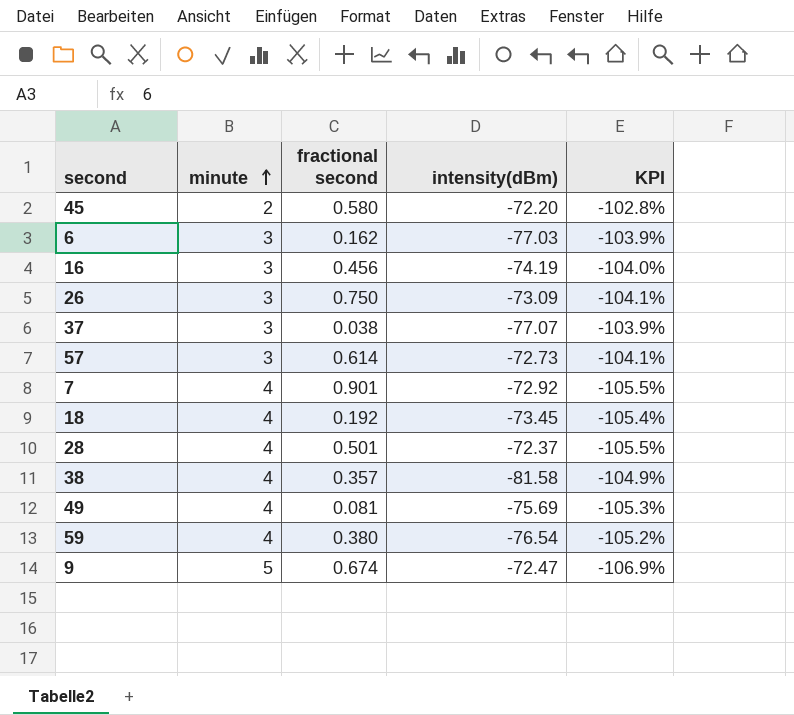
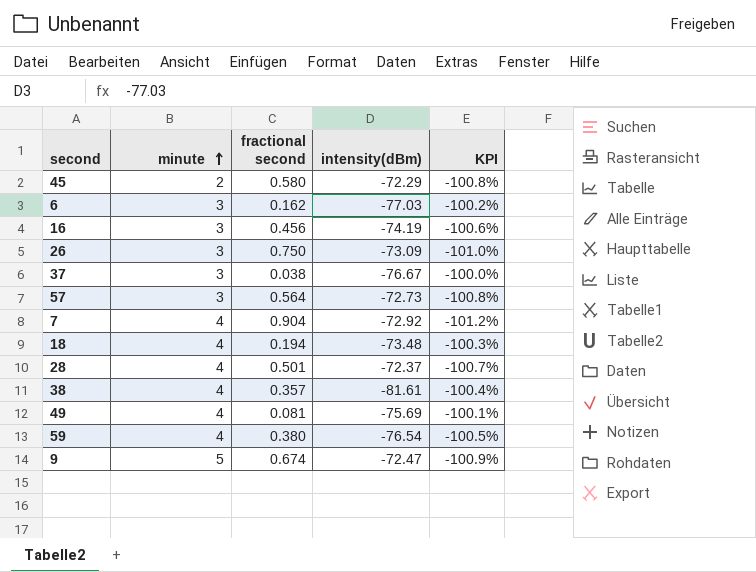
column KPI | formula: ([minute] - [intensity(dBm)]) / [intensity(dBm)] -> ([fractional second] - [intensity(dBm)]) / [intensity(dBm)]
45 | intensity(dBm): -72.20 -> -72.29
37 | intensity(dBm): -77.07 -> -76.67
57 | fractional second: 0.614 -> 0.564
7 | fractional second: 0.901 -> 0.904
18 | fractional second: 0.192 -> 0.194
18 | intensity(dBm): -73.45 -> -73.48
38 | intensity(dBm): -81.58 -> -81.61

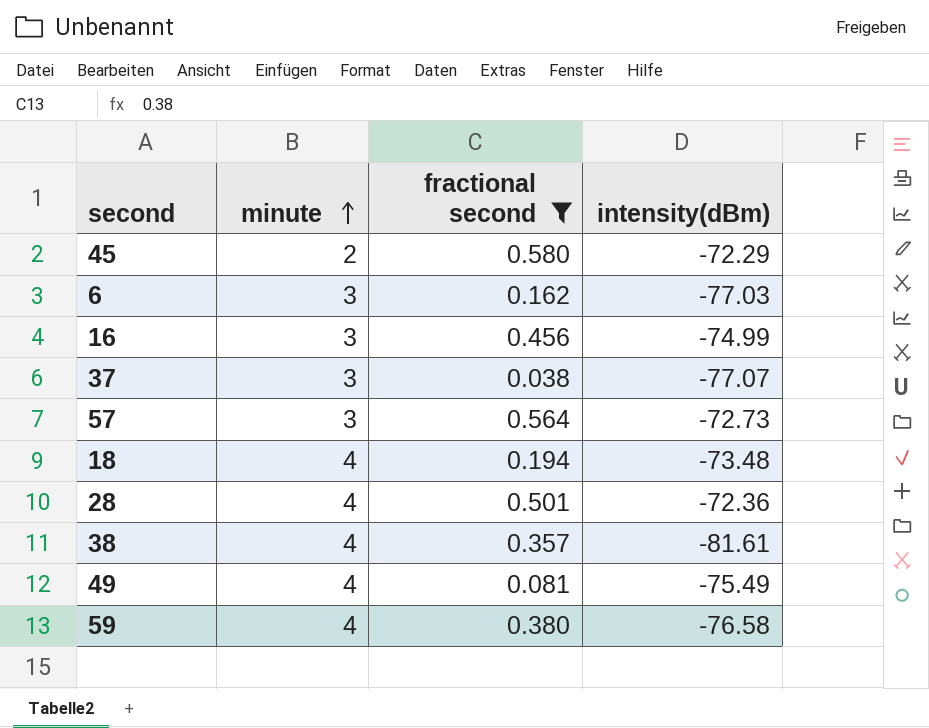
filter: none -> fractional second <= 0.580
column KPI | formula: ([fractional second] - [intensity(dBm)]) / [intensity(dBm)] -> none
16 | intensity(dBm): -74.19 -> -74.99
37 | intensity(dBm): -76.67 -> -77.07
28 | intensity(dBm): -72.37 -> -72.36
49 | intensity(dBm): -75.69 -> -75.49
59 | intensity(dBm): -76.54 -> -76.58

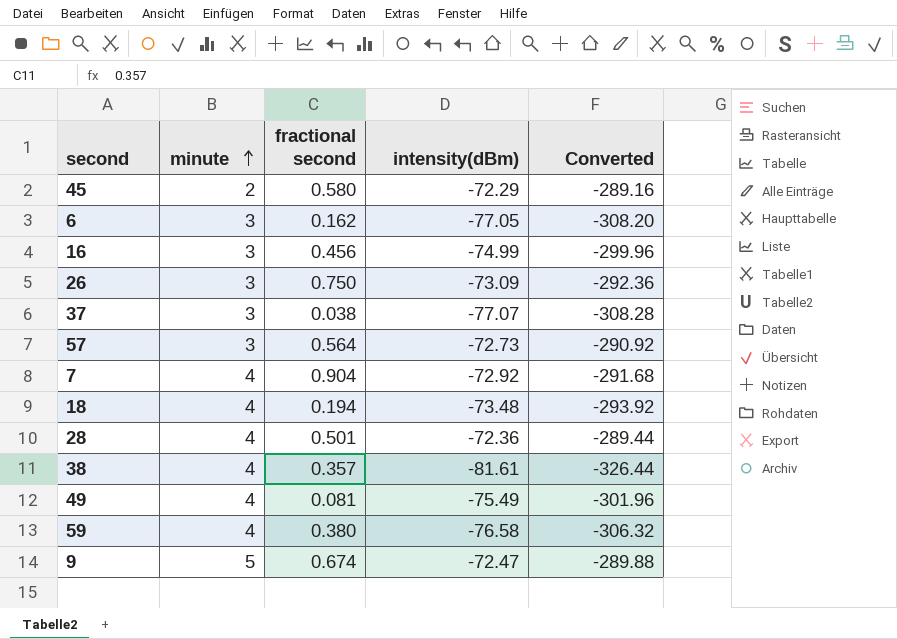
filter: fractional second <= 0.580 -> none
column Converted | formula: none -> [intensity(dBm)] * 4
6 | intensity(dBm): -77.03 -> -77.05

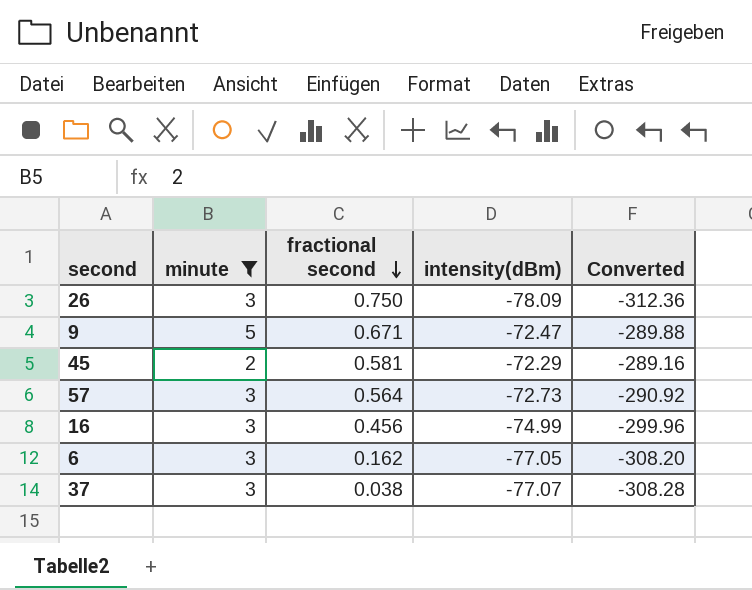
filter: none -> minute != 4
row order: minute ascending -> fractional second descending
26 | intensity(dBm): -73.09 -> -78.09
26 | Converted: -292.36 -> -312.36
9 | fractional second: 0.674 -> 0.671
45 | fractional second: 0.580 -> 0.581

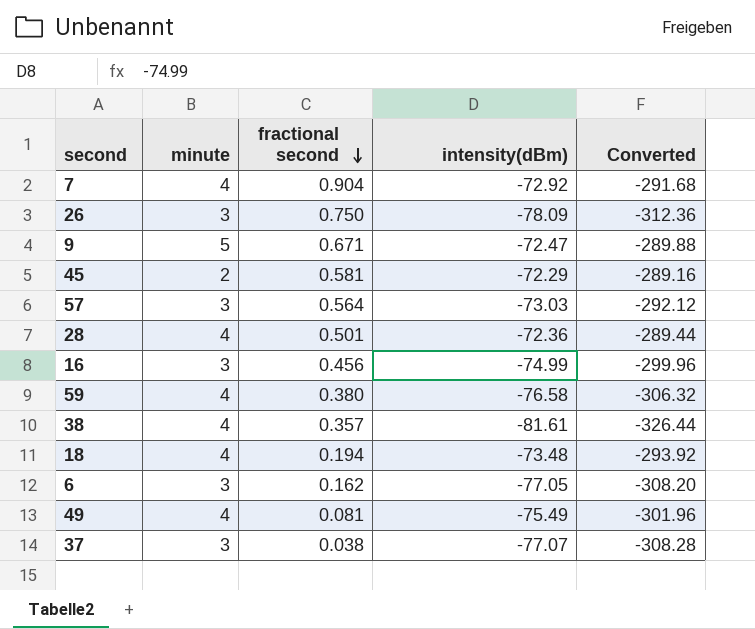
filter: minute != 4 -> none
57 | intensity(dBm): -72.73 -> -73.03
57 | Converted: -290.92 -> -292.12

